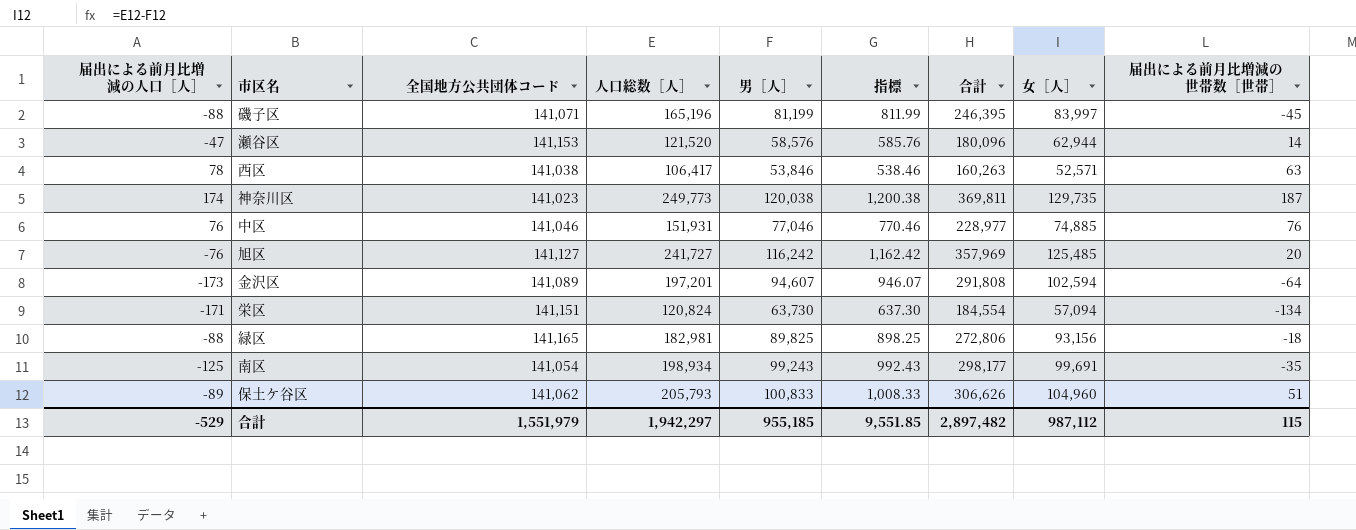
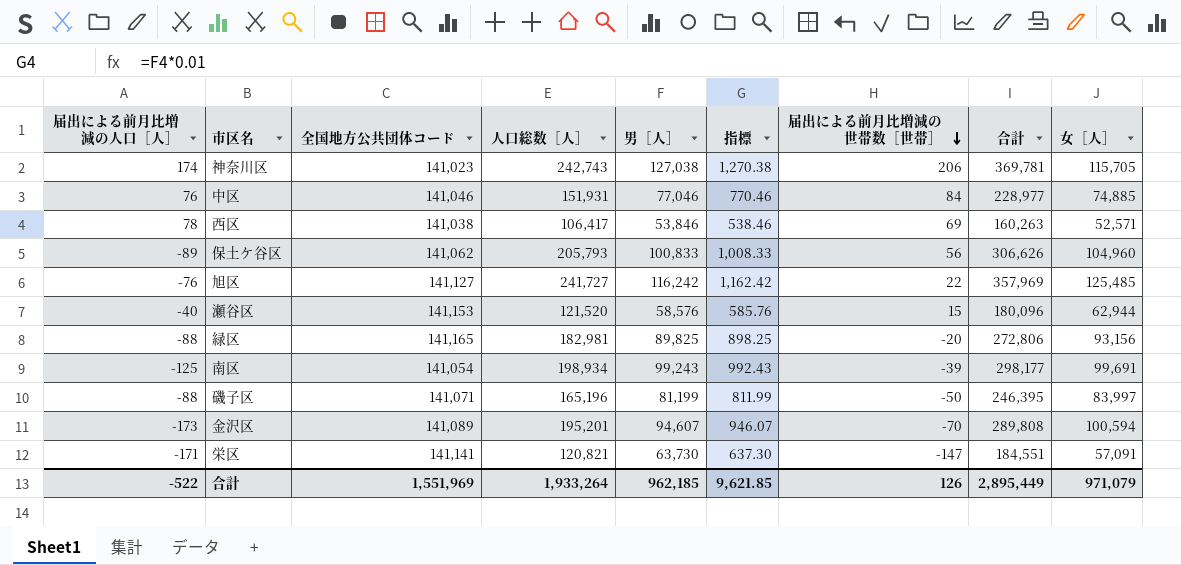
row order: none -> 届出による前月比増減の世帯数［世帯］ descending
column 届出による前月比増減の世帯数［世帯］ | position: 9 -> 7
神奈川区 | 人口総数［人］: 249,773 -> 242,743
神奈川区 | 男［人］: 120,038 -> 127,038
神奈川区 | 指標: 1,200.38 -> 1,270.38
神奈川区 | 届出による前月比増減の世帯数［世帯］: 187 -> 206
神奈川区 | 合計: 369,811 -> 369,781
神奈川区 | 女［人］: 129,735 -> 115,705
中区 | 届出による前月比増減の世帯数［世帯］: 76 -> 84
西区 | 届出による前月比増減の世帯数［世帯］: 63 -> 69
保土ケ谷区 | 届出による前月比増減の世帯数［世帯］: 51 -> 56
旭区 | 届出による前月比増減の世帯数［世帯］: 20 -> 22
瀬谷区 | 届出による前月比増減の人口［人］: -47 -> -40
瀬谷区 | 届出による前月比増減の世帯数［世帯］: 14 -> 15
緑区 | 届出による前月比増減の世帯数［世帯］: -18 -> -20
南区 | 届出による前月比増減の世帯数［世帯］: -35 -> -39
磯子区 | 届出による前月比増減の世帯数［世帯］: -45 -> -50
金沢区 | 人口総数［人］: 197,201 -> 195,201
金沢区 | 届出による前月比増減の世帯数［世帯］: -64 -> -70
金沢区 | 合計: 291,808 -> 289,808
金沢区 | 女［人］: 102,594 -> 100,594
栄区 | 全国地方公共団体コード: 141,151 -> 141,141
栄区 | 人口総数［人］: 120,824 -> 120,821
栄区 | 届出による前月比増減の世帯数［世帯］: -134 -> -147
栄区 | 合計: 184,554 -> 184,551
栄区 | 女［人］: 57,094 -> 57,091
合計 | 届出による前月比増減の人口［人］: -529 -> -522
合計 | 全国地方公共団体コード: 1,551,979 -> 1,551,969
合計 | 人口総数［人］: 1,942,297 -> 1,933,264
合計 | 男［人］: 955,185 -> 962,185
合計 | 指標: 9,551.85 -> 9,621.85
合計 | 届出による前月比増減の世帯数［世帯］: 115 -> 126
合計 | 合計: 2,897,482 -> 2,895,449
合計 | 女［人］: 987,112 -> 971,079

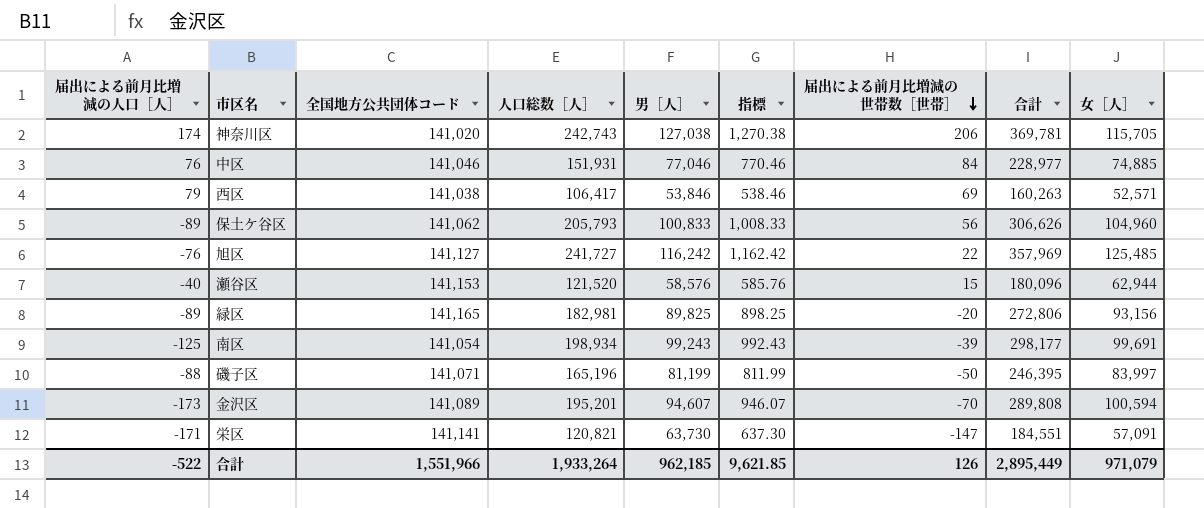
神奈川区 | 全国地方公共団体コード: 141,023 -> 141,020
西区 | 届出による前月比増減の人口［人］: 78 -> 79
緑区 | 届出による前月比増減の人口［人］: -88 -> -89
合計 | 全国地方公共団体コード: 1,551,969 -> 1,551,966

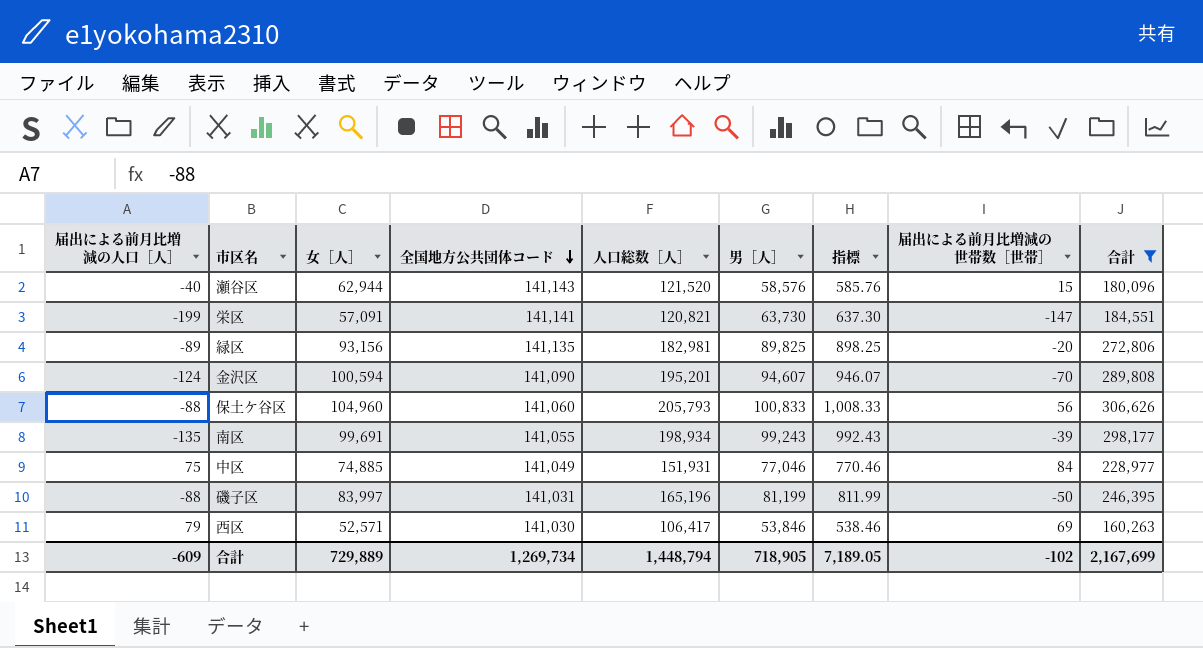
filter: none -> 合計 <= 306,626
row order: 届出による前月比増減の世帯数［世帯］ descending -> 全国地方公共団体コード descending
column 女［人］ | position: 9 -> 3
瀬谷区 | 全国地方公共団体コード: 141,153 -> 141,143
栄区 | 届出による前月比増減の人口［人］: -171 -> -199
緑区 | 全国地方公共団体コード: 141,165 -> 141,135
金沢区 | 届出による前月比増減の人口［人］: -173 -> -124
金沢区 | 全国地方公共団体コード: 141,089 -> 141,090
保土ケ谷区 | 届出による前月比増減の人口［人］: -89 -> -88
保土ケ谷区 | 全国地方公共団体コード: 141,062 -> 141,060
南区 | 届出による前月比増減の人口［人］: -125 -> -135
南区 | 全国地方公共団体コード: 141,054 -> 141,055
中区 | 届出による前月比増減の人口［人］: 76 -> 75
中区 | 全国地方公共団体コード: 141,046 -> 141,049
磯子区 | 全国地方公共団体コード: 141,071 -> 141,031
西区 | 全国地方公共団体コード: 141,038 -> 141,030
合計 | 届出による前月比増減の人口［人］: -522 -> -609
合計 | 女［人］: 971,079 -> 729,889
合計 | 全国地方公共団体コード: 1,551,966 -> 1,269,734
合計 | 人口総数［人］: 1,933,264 -> 1,448,794
合計 | 男［人］: 962,185 -> 718,905
合計 | 指標: 9,621.85 -> 7,189.05
合計 | 届出による前月比増減の世帯数［世帯］: 126 -> -102
合計 | 合計: 2,895,449 -> 2,167,699

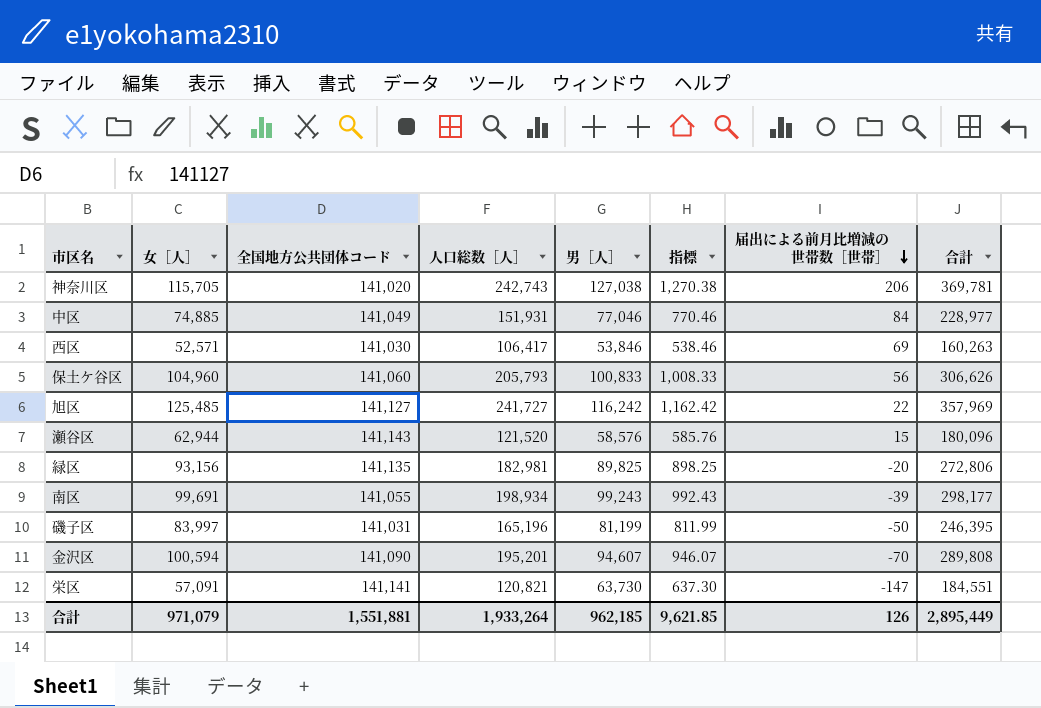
filter: 合計 <= 306,626 -> none
row order: 全国地方公共団体コード descending -> 届出による前月比増減の世帯数［世帯］ descending
column 届出による前月比増減の人口［人］ | position: 1 -> none
合計 | 女［人］: 729,889 -> 971,079
合計 | 全国地方公共団体コード: 1,269,734 -> 1,551,881
合計 | 人口総数［人］: 1,448,794 -> 1,933,264
合計 | 男［人］: 718,905 -> 962,185
合計 | 指標: 7,189.05 -> 9,621.85
合計 | 届出による前月比増減の世帯数［世帯］: -102 -> 126
合計 | 合計: 2,167,699 -> 2,895,449

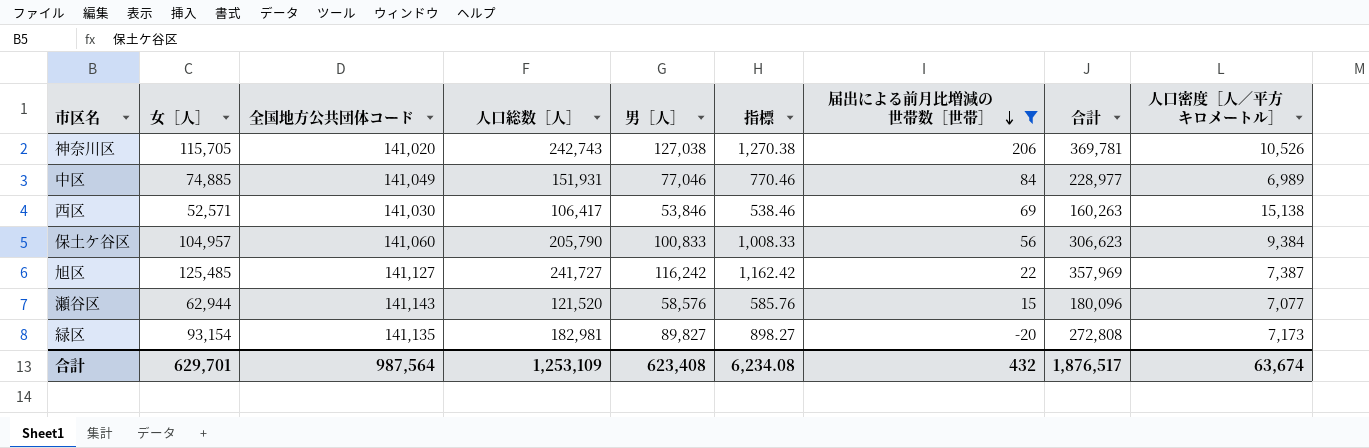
filter: none -> 届出による前月比増減の世帯数［世帯］ >= -20
column 人口密度［人／平方キロメートル］ | position: none -> 9
保土ケ谷区 | 女［人］: 104,960 -> 104,957
保土ケ谷区 | 人口総数［人］: 205,793 -> 205,790
保土ケ谷区 | 合計: 306,626 -> 306,623
緑区 | 女［人］: 93,156 -> 93,154
緑区 | 男［人］: 89,825 -> 89,827
緑区 | 指標: 898.25 -> 898.27
緑区 | 合計: 272,806 -> 272,808
合計 | 女［人］: 971,079 -> 629,701
合計 | 全国地方公共団体コード: 1,551,881 -> 987,564
合計 | 人口総数［人］: 1,933,264 -> 1,253,109
合計 | 男［人］: 962,185 -> 623,408
合計 | 指標: 9,621.85 -> 6,234.08
合計 | 届出による前月比増減の世帯数［世帯］: 126 -> 432
合計 | 合計: 2,895,449 -> 1,876,517

